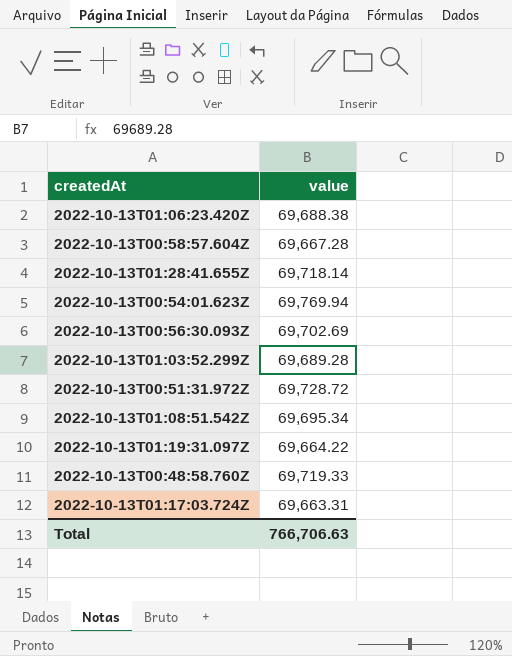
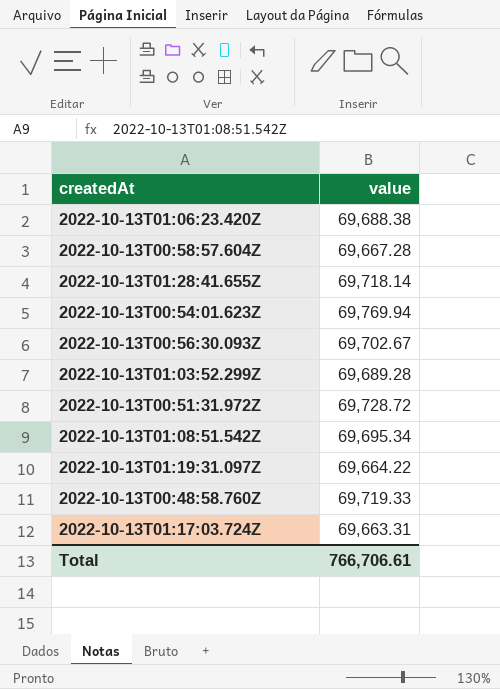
2022-10-13T00:56:30.093Z | value: 69,702.69 -> 69,702.67
Total | value: 766,706.63 -> 766,706.61

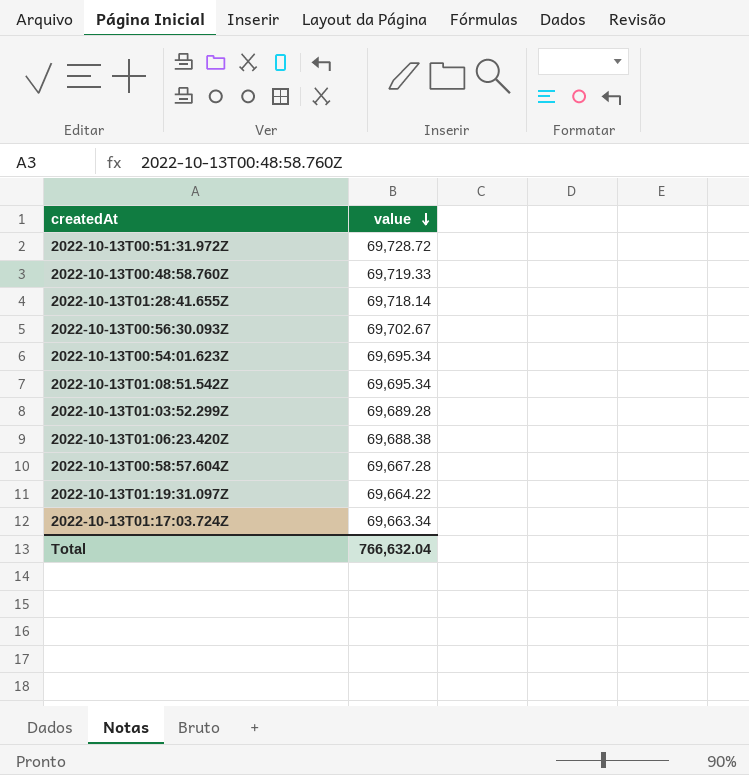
row order: none -> value descending
2022-10-13T00:54:01.623Z | value: 69,769.94 -> 69,695.34
2022-10-13T01:17:03.724Z | value: 69,663.31 -> 69,663.34
Total | value: 766,706.61 -> 766,632.04

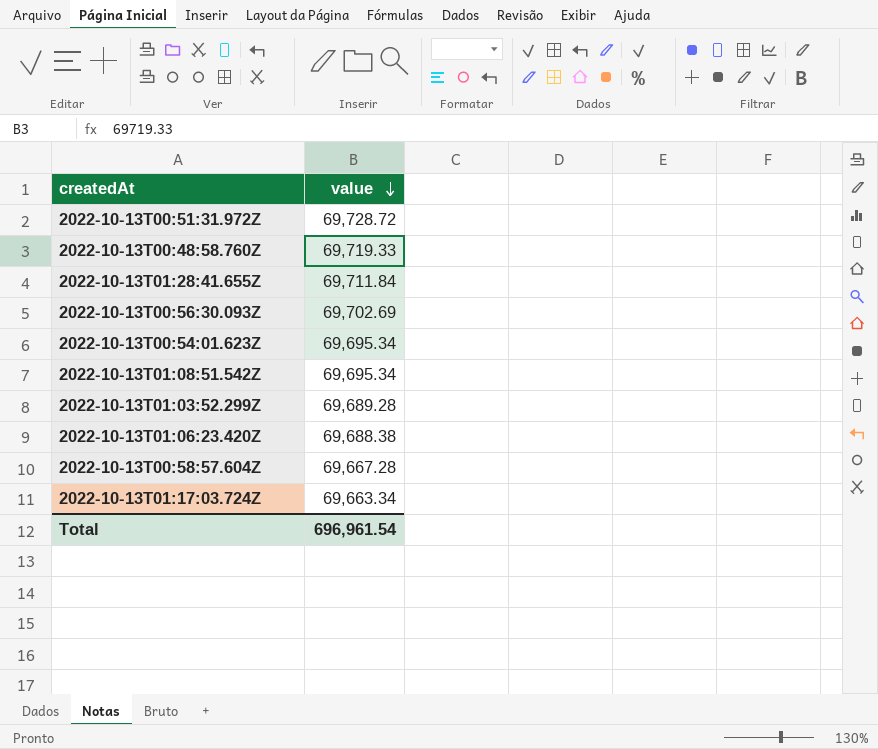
row 2022-10-13T01:19:31.097Z: 69,664.22 -> none
2022-10-13T01:28:41.655Z | value: 69,718.14 -> 69,711.84
2022-10-13T00:56:30.093Z | value: 69,702.67 -> 69,702.69
Total | value: 766,632.04 -> 696,961.54

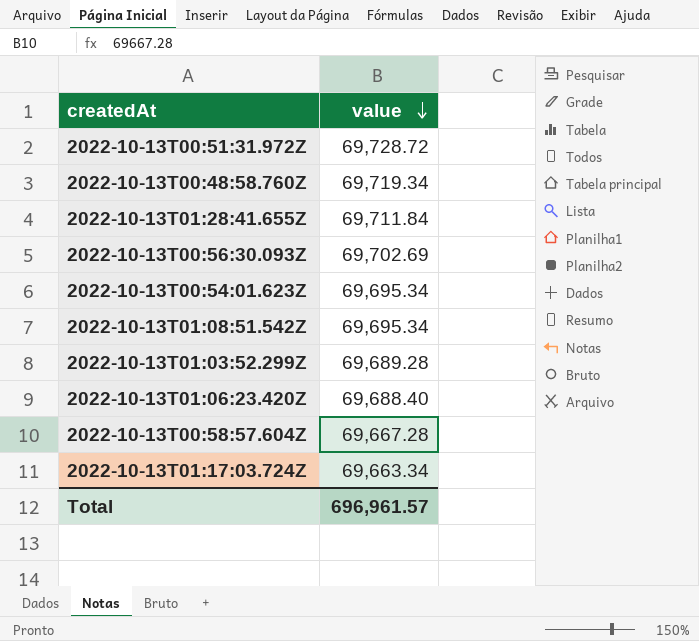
2022-10-13T00:48:58.760Z | value: 69,719.33 -> 69,719.34
2022-10-13T01:06:23.420Z | value: 69,688.38 -> 69,688.40
Total | value: 696,961.54 -> 696,961.57

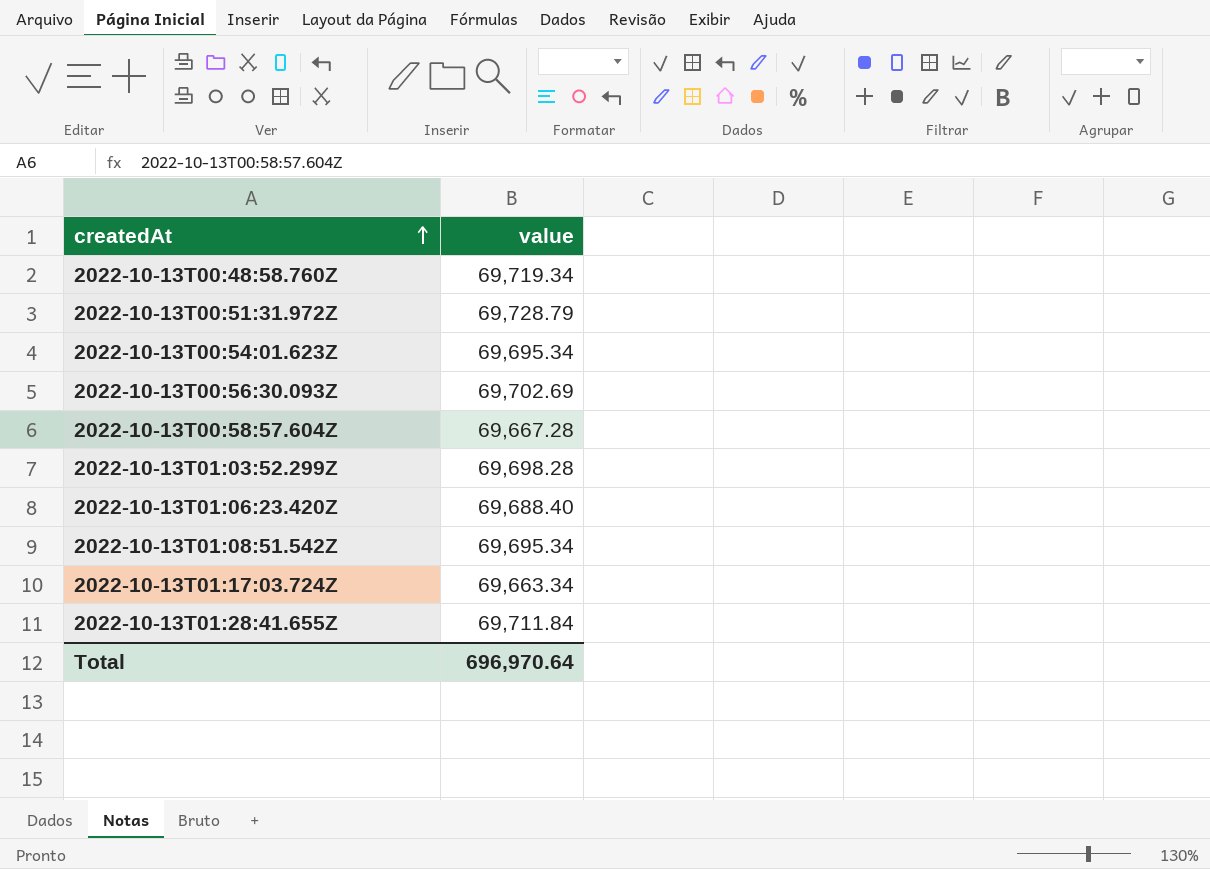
row order: value descending -> createdAt ascending
2022-10-13T00:51:31.972Z | value: 69,728.72 -> 69,728.79
2022-10-13T01:03:52.299Z | value: 69,689.28 -> 69,698.28
Total | value: 696,961.57 -> 696,970.64

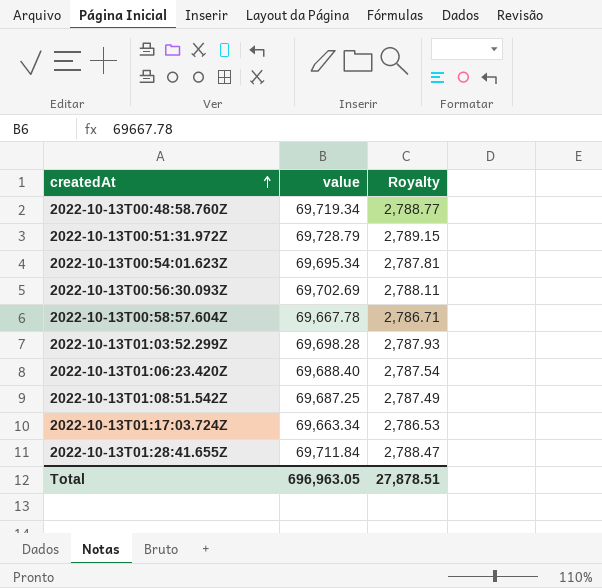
column Royalty | formula: none -> [value] * 0.04
2022-10-13T00:58:57.604Z | value: 69,667.28 -> 69,667.78
2022-10-13T01:08:51.542Z | value: 69,695.34 -> 69,687.25
Total | value: 696,970.64 -> 696,963.05

